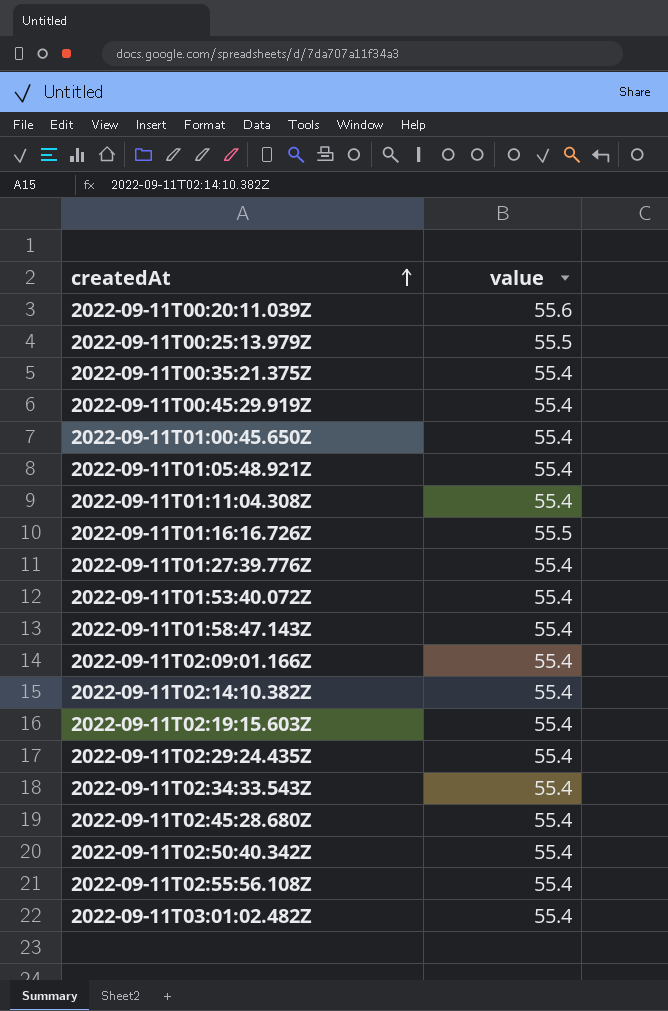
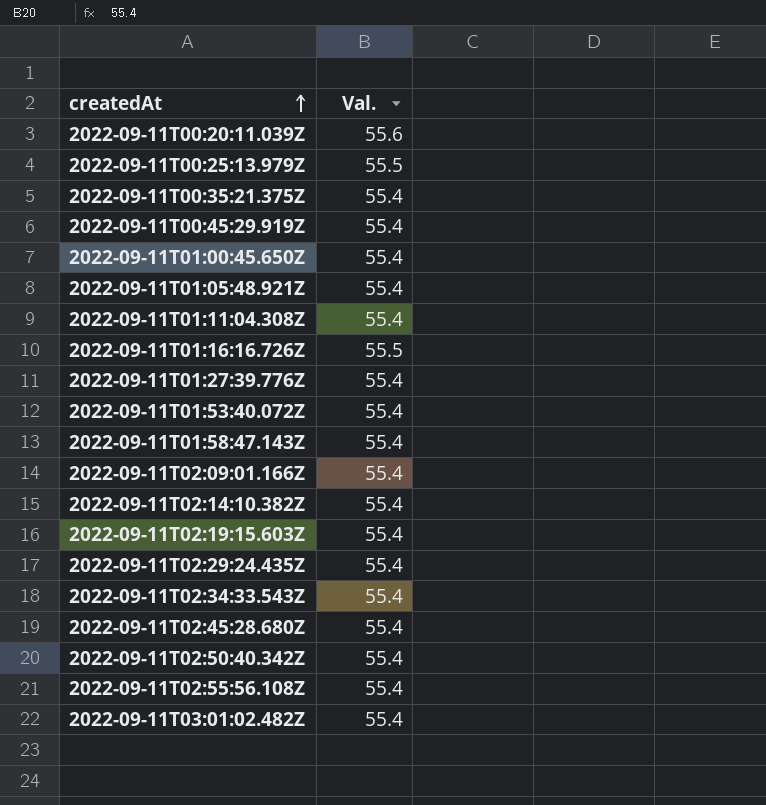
column name: value -> Val.

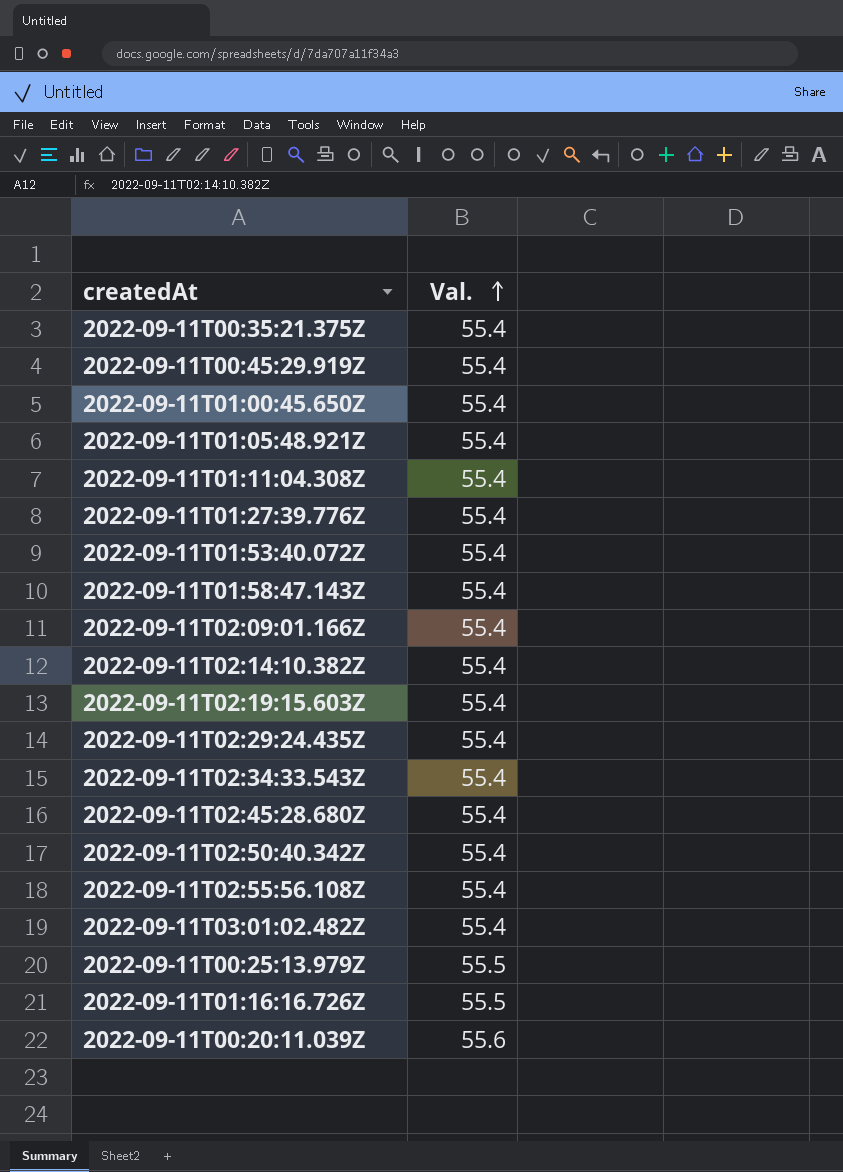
row order: createdAt ascending -> Val. ascending

